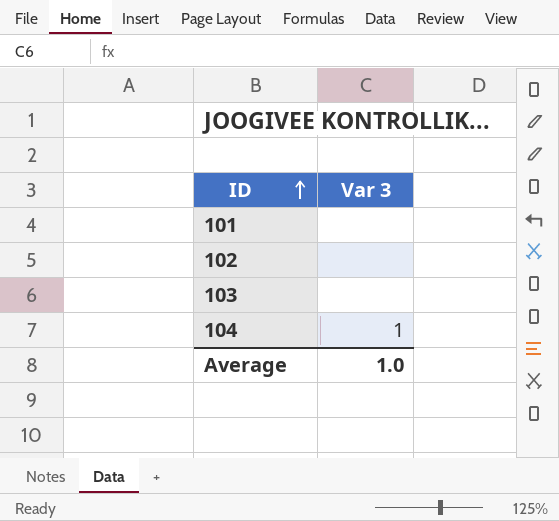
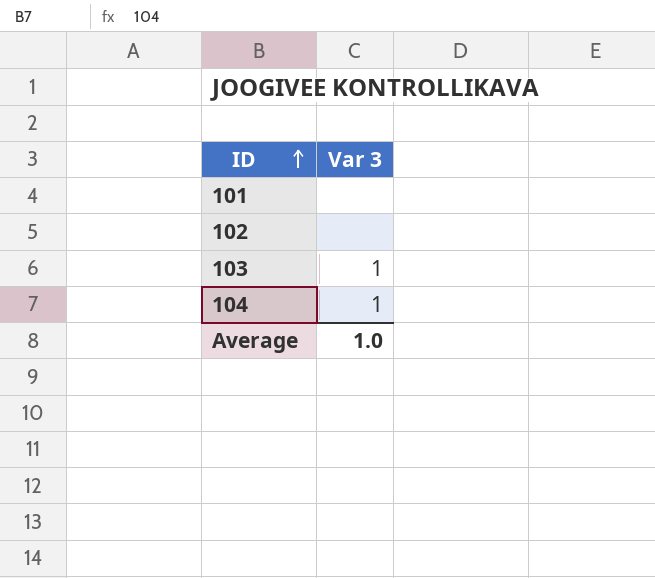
103 | Var 3: none -> 1

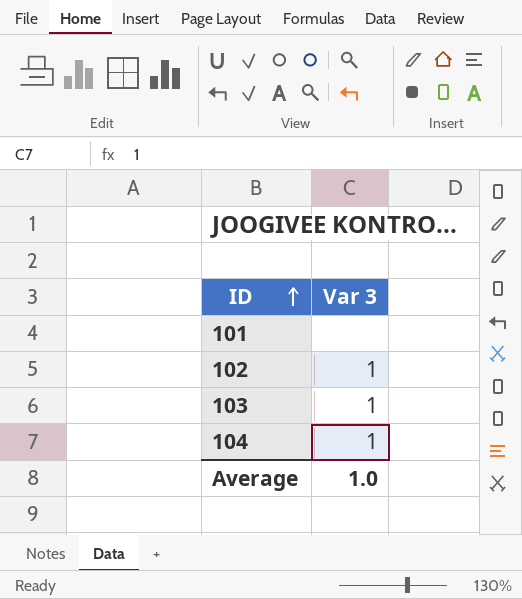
102 | Var 3: none -> 1

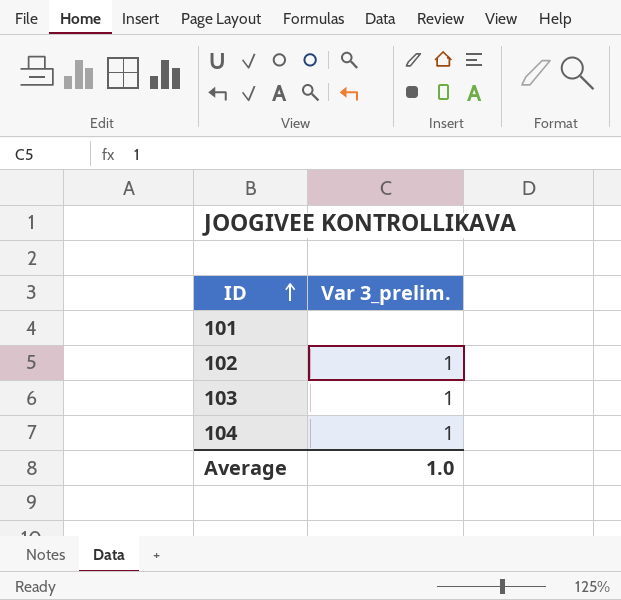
column name: Var 3 -> Var 3_prelim.

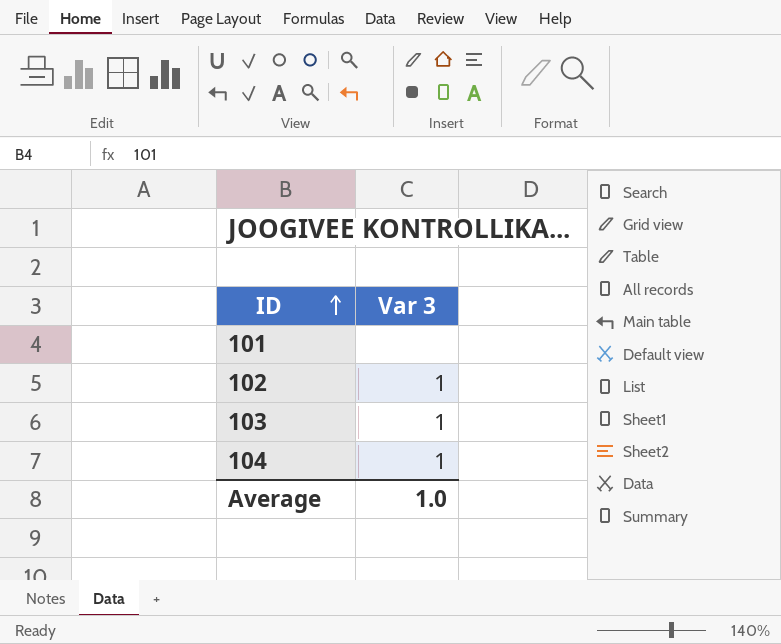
column name: Var 3_prelim. -> Var 3

